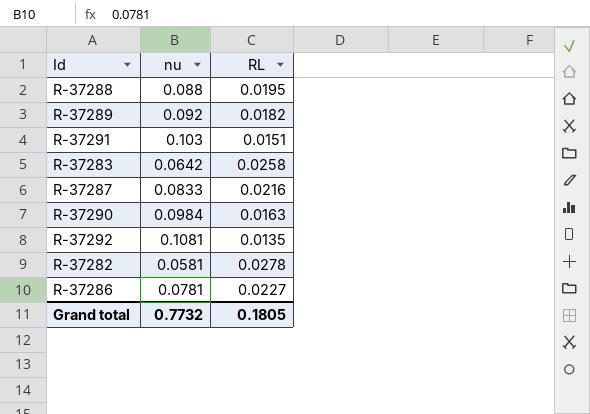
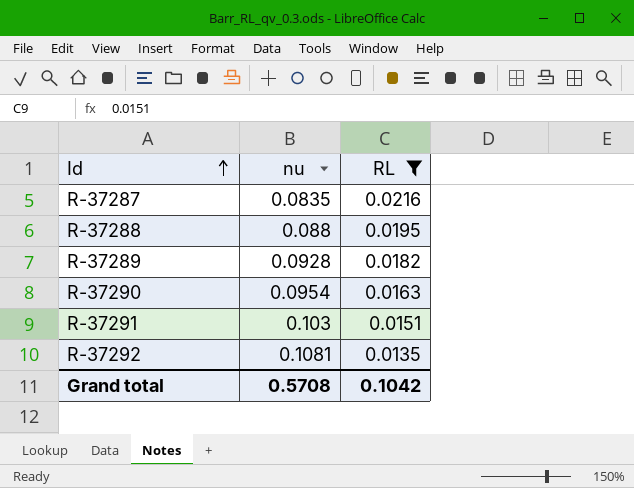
filter: none -> RL <= 0.0216
row order: none -> Id ascending
R-37287 | nu: 0.0833 -> 0.0835
R-37289 | nu: 0.092 -> 0.0928
R-37290 | nu: 0.0984 -> 0.0954
Grand total | nu: 0.7732 -> 0.5708
Grand total | RL: 0.1805 -> 0.1042

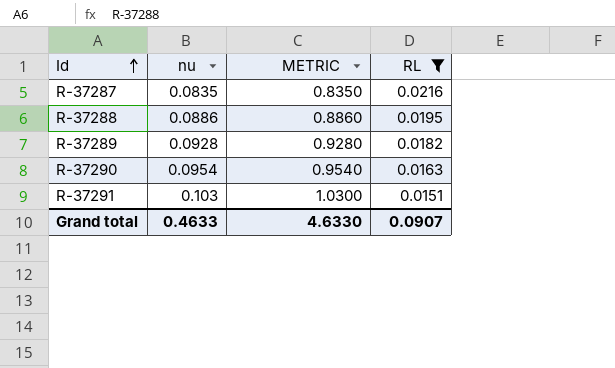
column METRIC | formula: none -> [nu] * 10
row R-37292: 0.1081 | 0.0135 -> none
R-37288 | nu: 0.088 -> 0.0886
Grand total | nu: 0.5708 -> 0.4633
Grand total | RL: 0.1042 -> 0.0907

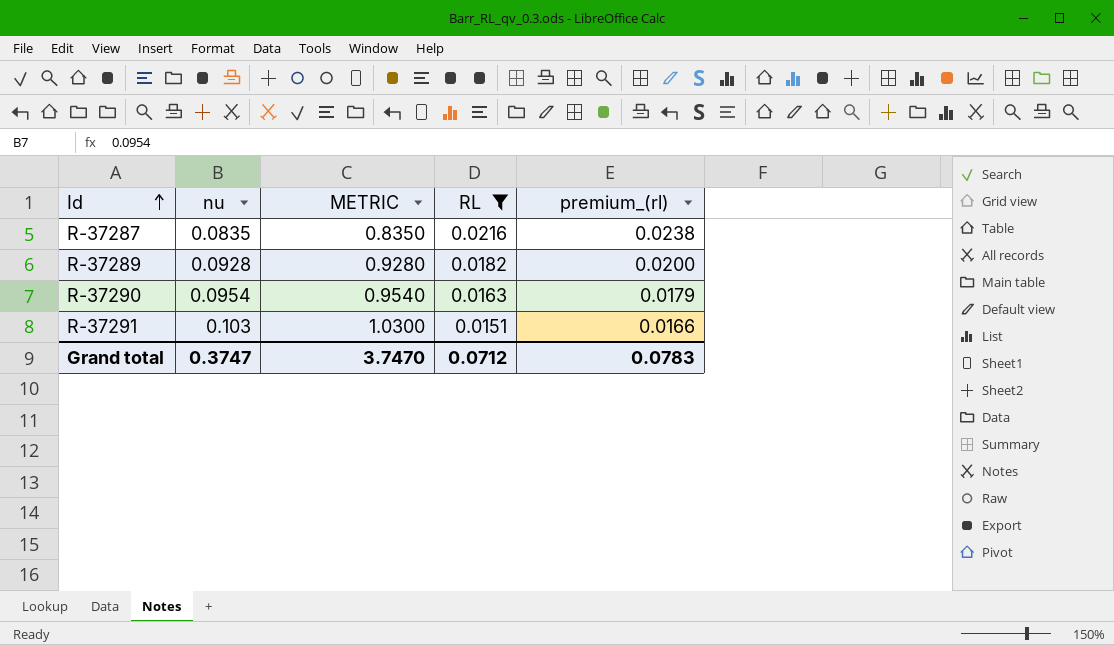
column premium_(rl) | formula: none -> [RL] * 1.1
row R-37288: 0.0886 | 0.8860 | 0.0195 -> none
Grand total | nu: 0.4633 -> 0.3747
Grand total | METRIC: 4.6330 -> 3.7470
Grand total | RL: 0.0907 -> 0.0712

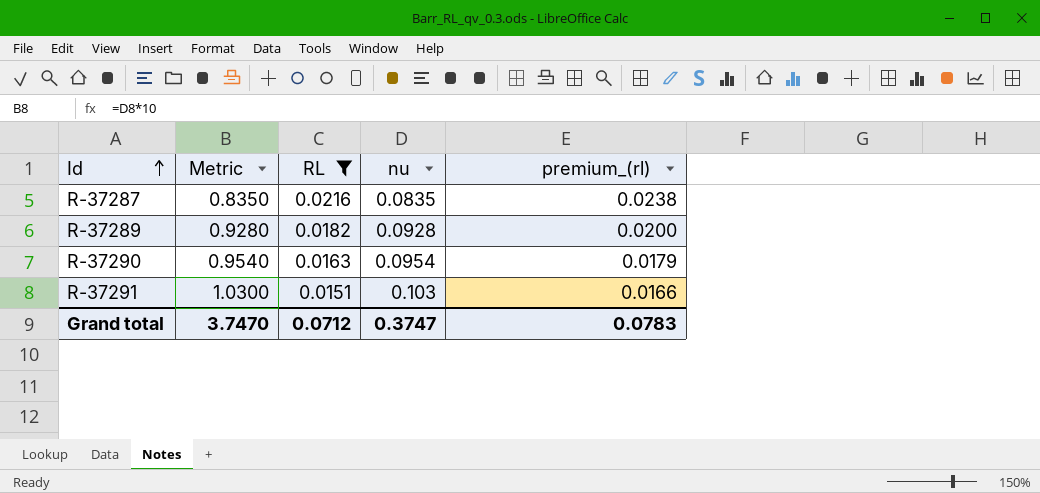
column name: METRIC -> Metric
column nu | position: 2 -> 4

